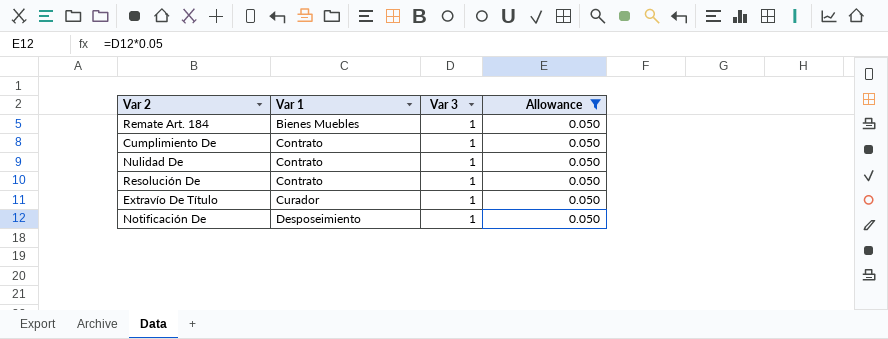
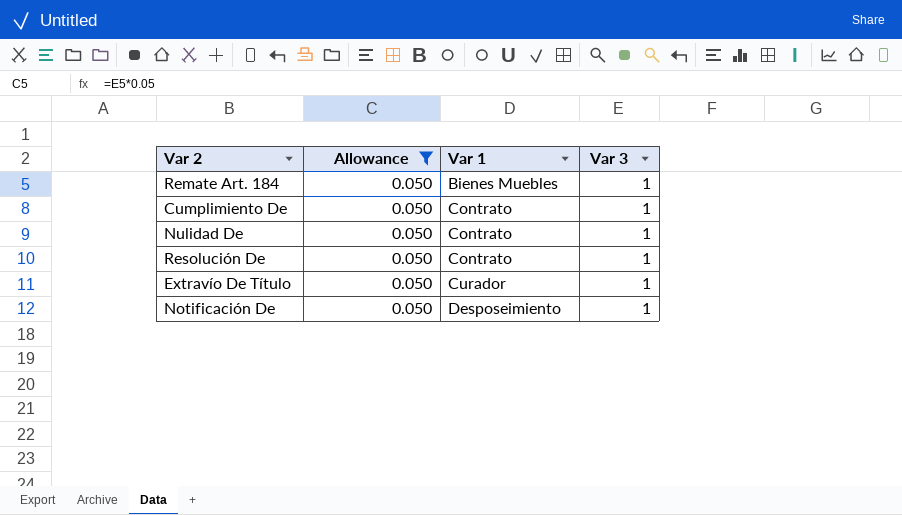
column Allowance | position: 4 -> 2

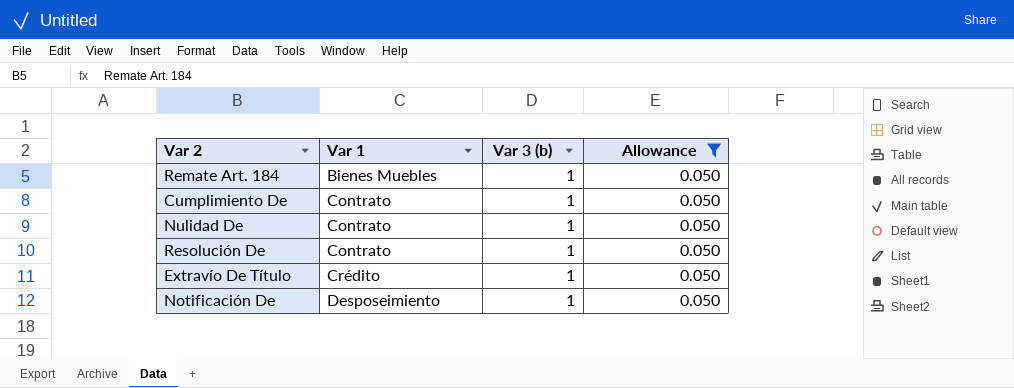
column name: Var 3 -> Var 3 (b)
column Allowance | position: 2 -> 4
Extravío De Título | Var 1: Curador -> Crédito

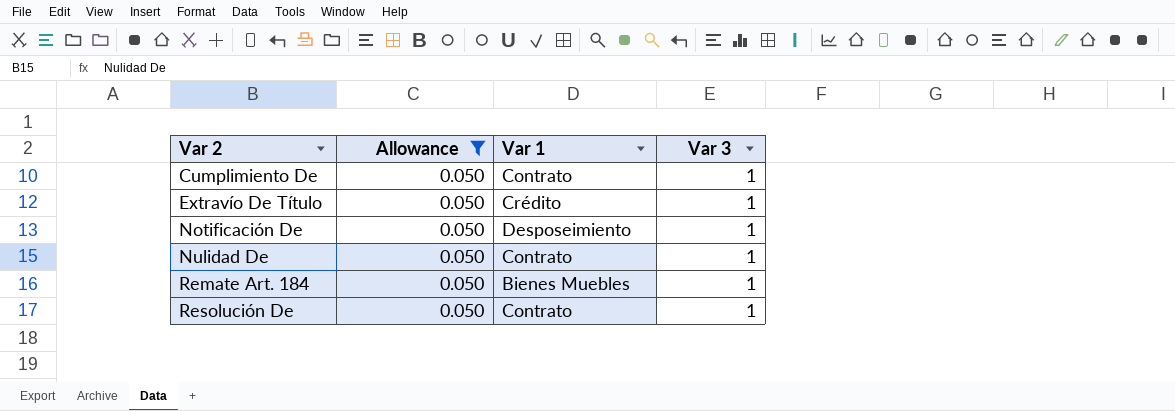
row order: Var 1 ascending -> Var 2 ascending
column Allowance | position: 4 -> 2
column name: Var 3 (b) -> Var 3

